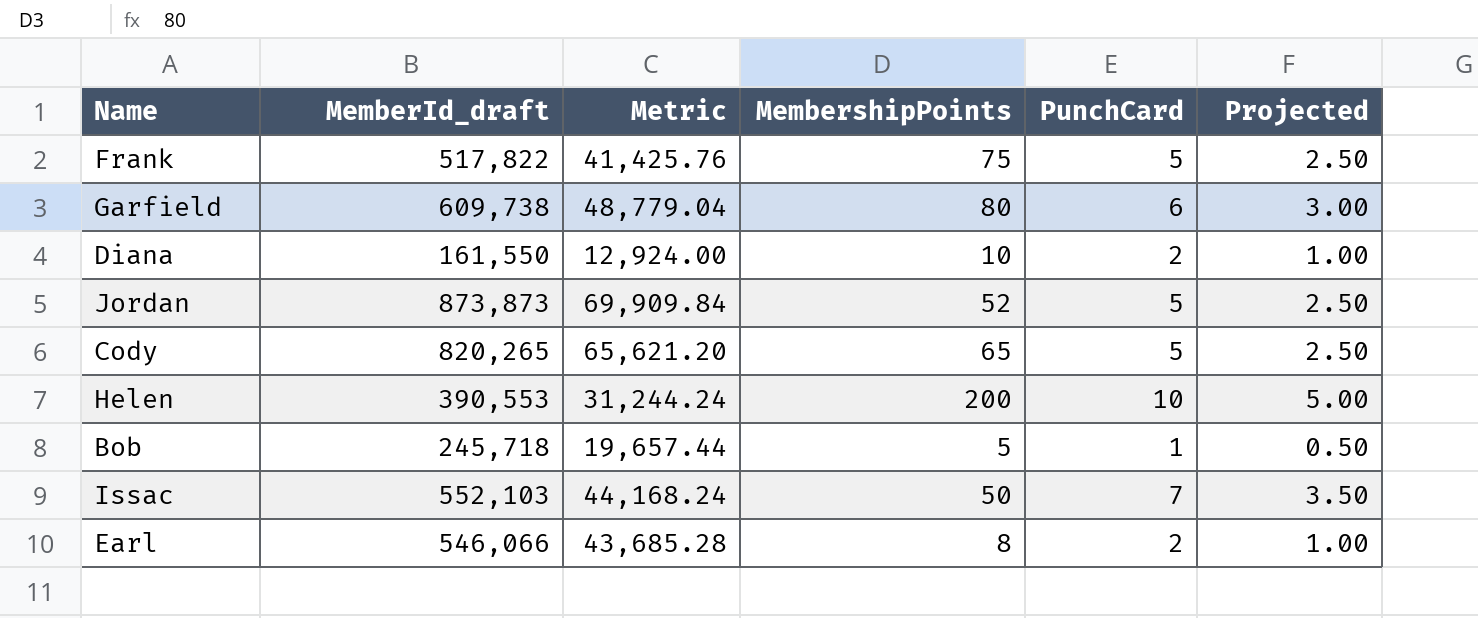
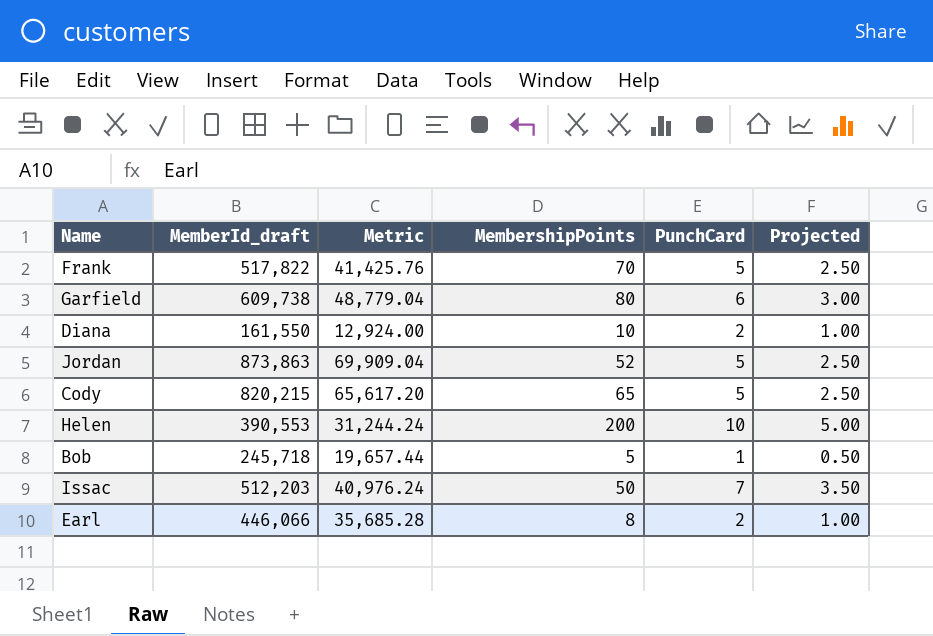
Frank | MembershipPoints: 75 -> 70
Jordan | MemberId_draft: 873,873 -> 873,863
Jordan | Metric: 69,909.84 -> 69,909.04
Cody | MemberId_draft: 820,265 -> 820,215
Cody | Metric: 65,621.20 -> 65,617.20
Issac | MemberId_draft: 552,103 -> 512,203
Issac | Metric: 44,168.24 -> 40,976.24
Earl | MemberId_draft: 546,066 -> 446,066
Earl | Metric: 43,685.28 -> 35,685.28

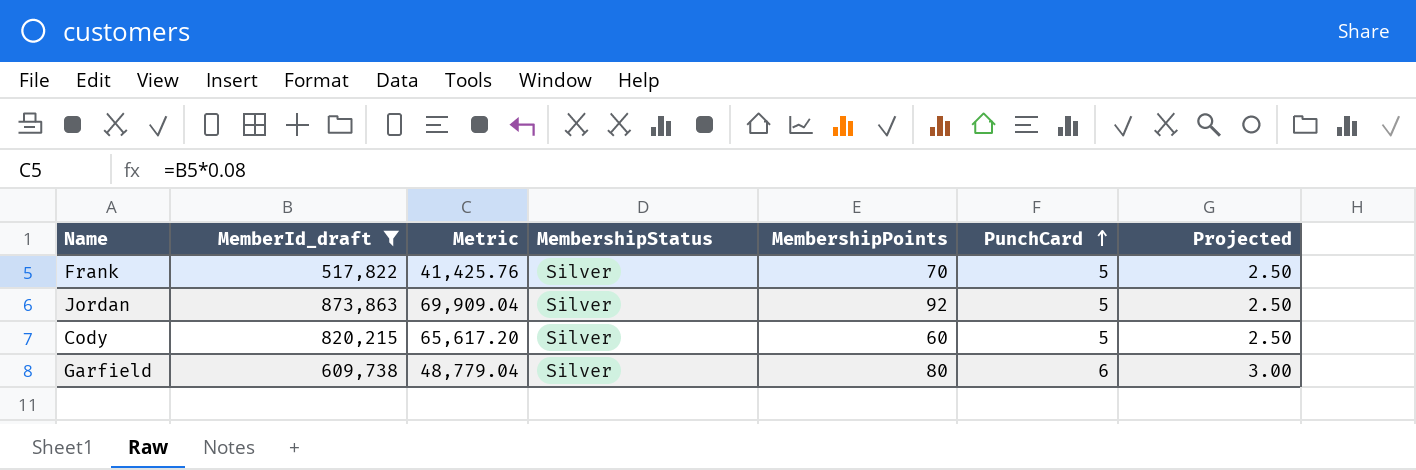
filter: none -> MemberId_draft >= 517,822
row order: none -> PunchCard ascending
column MembershipStatus | position: none -> 4
Jordan | MembershipPoints: 52 -> 92
Cody | MembershipPoints: 65 -> 60

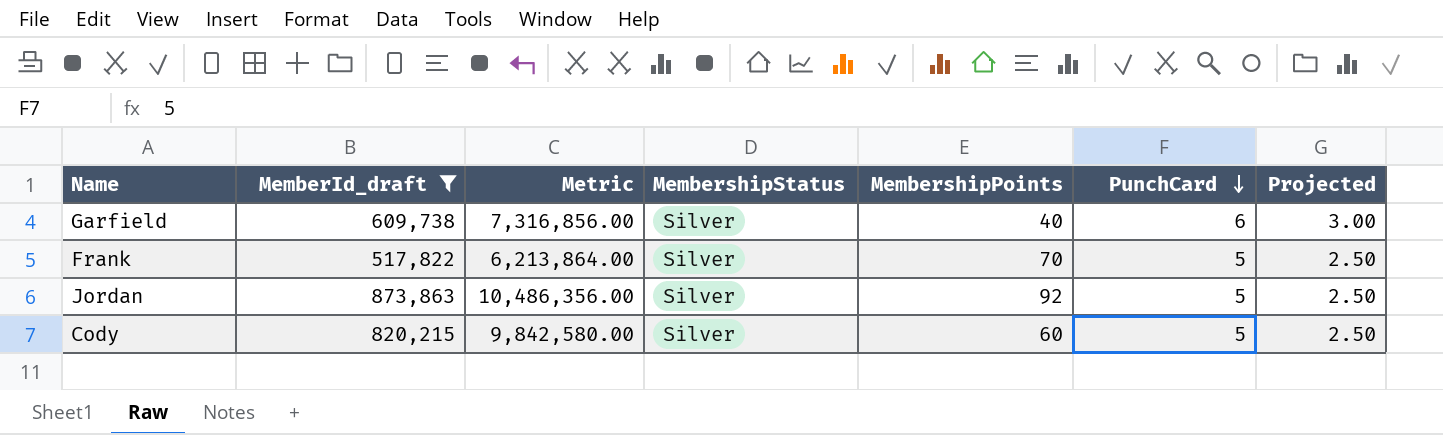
row order: PunchCard ascending -> PunchCard descending
column Metric | formula: [MemberId_draft] * 0.08 -> [MemberId_draft] * 12
Garfield | MembershipPoints: 80 -> 40

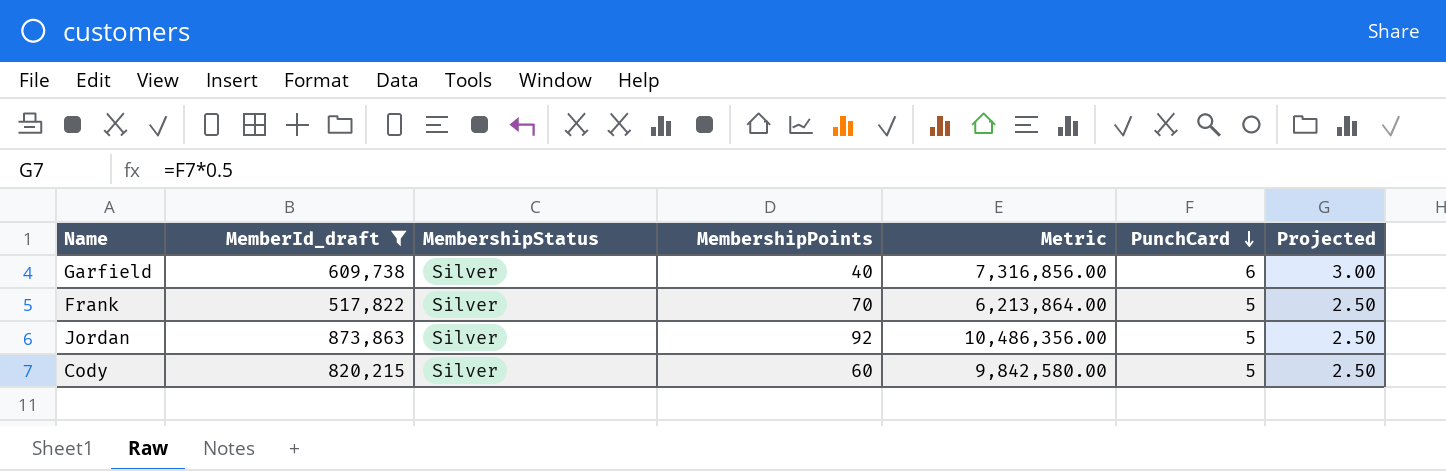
column Metric | position: 3 -> 5

